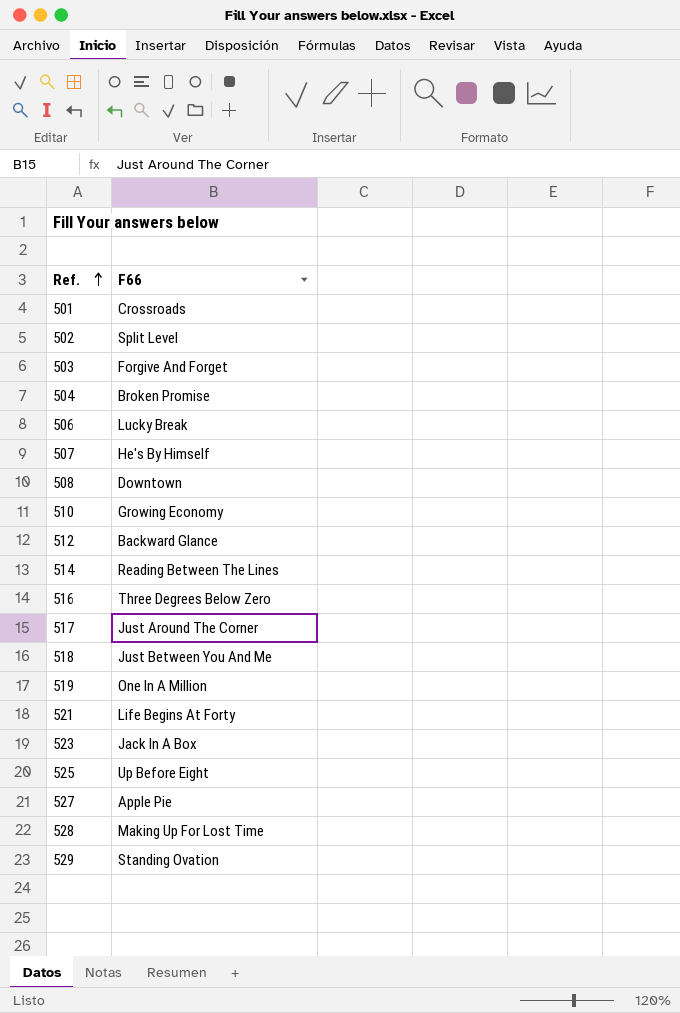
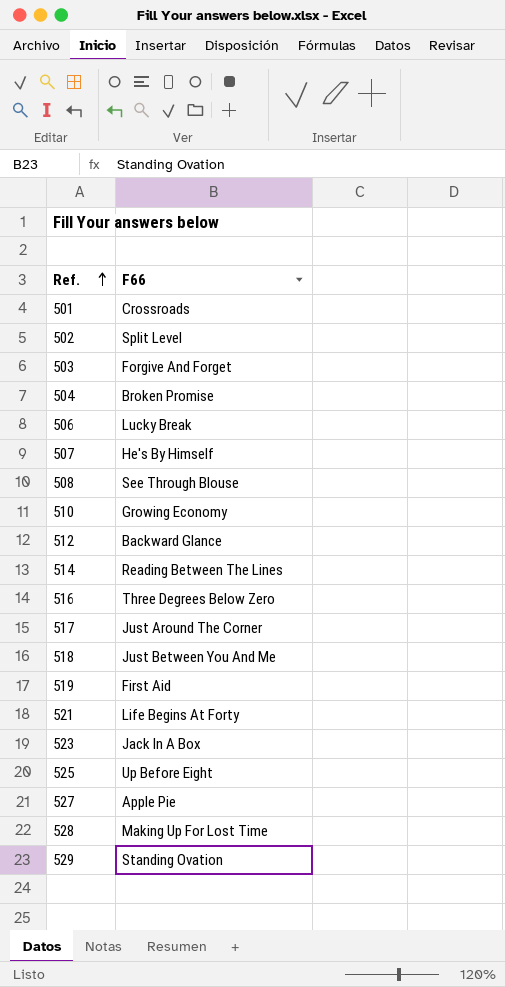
508 | F66: Downtown -> See Through Blouse
519 | F66: One In A Million -> First Aid

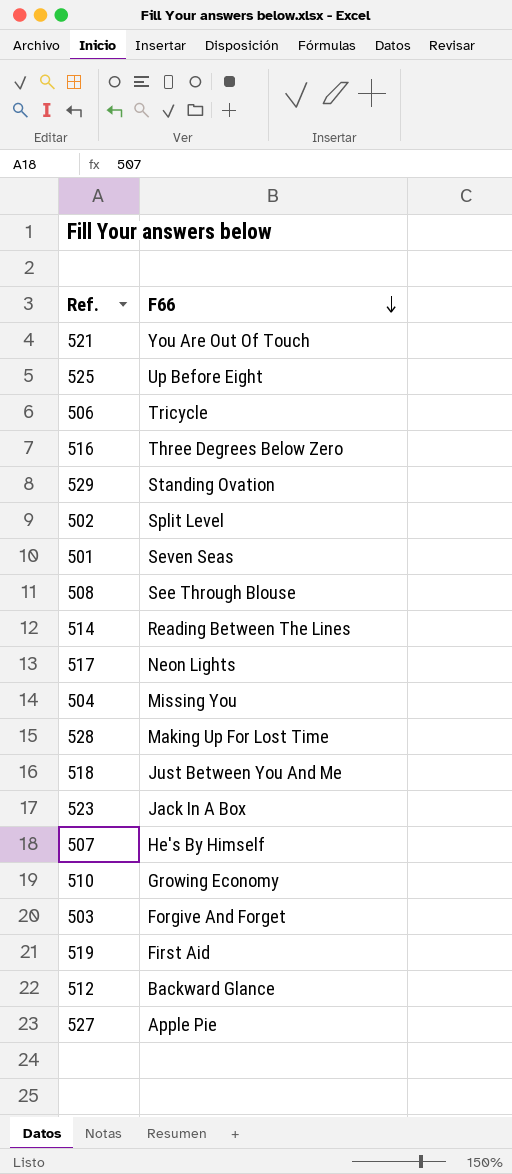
row order: Ref. ascending -> F66 descending
521 | F66: Life Begins At Forty -> You Are Out Of Touch
506 | F66: Lucky Break -> Tricycle
501 | F66: Crossroads -> Seven Seas
517 | F66: Just Around The Corner -> Neon Lights
504 | F66: Broken Promise -> Missing You

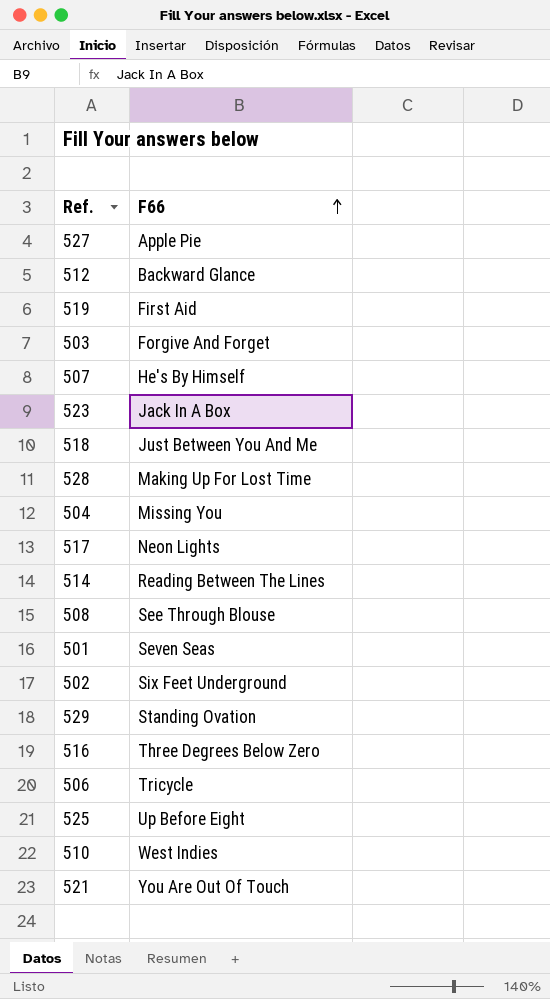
row order: F66 descending -> F66 ascending
502 | F66: Split Level -> Six Feet Underground
510 | F66: Growing Economy -> West Indies

